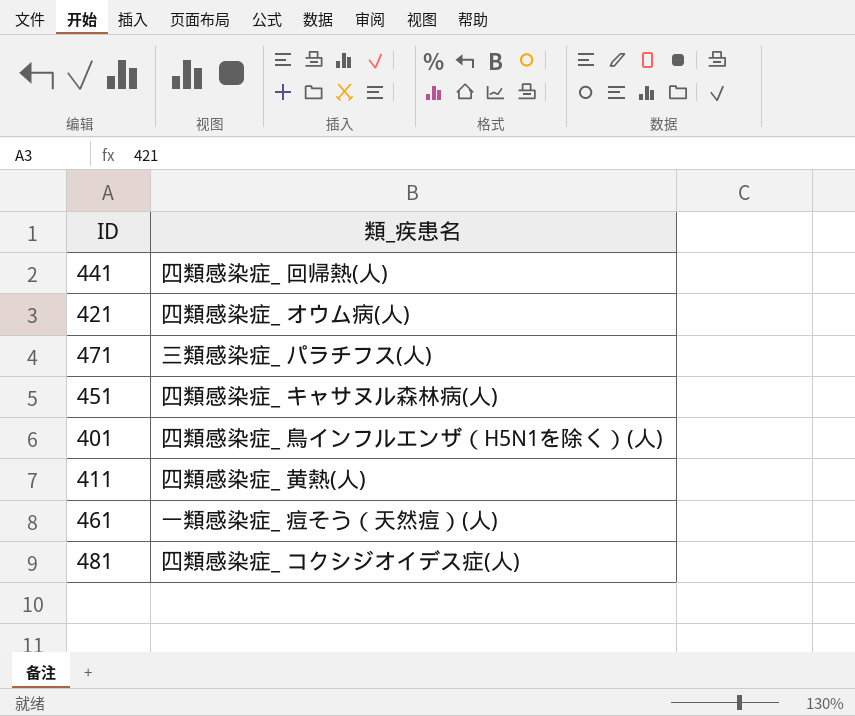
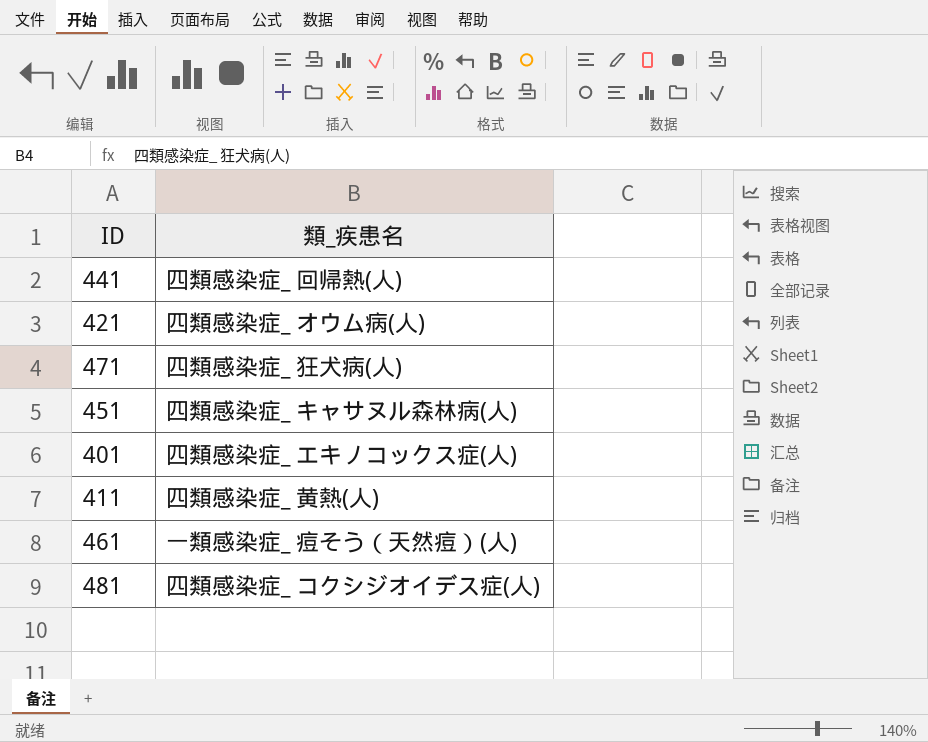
471 | 類_疾患名: 三類感染症_ パラチフス(人) -> 四類感染症_ 狂犬病(人)
401 | 類_疾患名: 四類感染症_ 鳥インフルエンザ（H5N1を除く）(人) -> 四類感染症_ エキノコックス症(人)

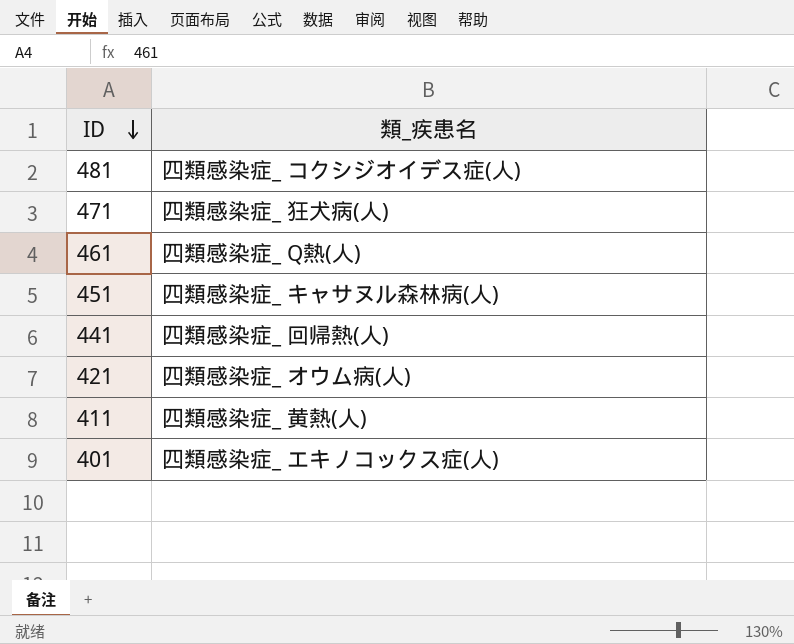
row order: none -> ID descending
461 | 類_疾患名: 一類感染症_ 痘そう（天然痘）(人) -> 四類感染症_ Q熱(人)

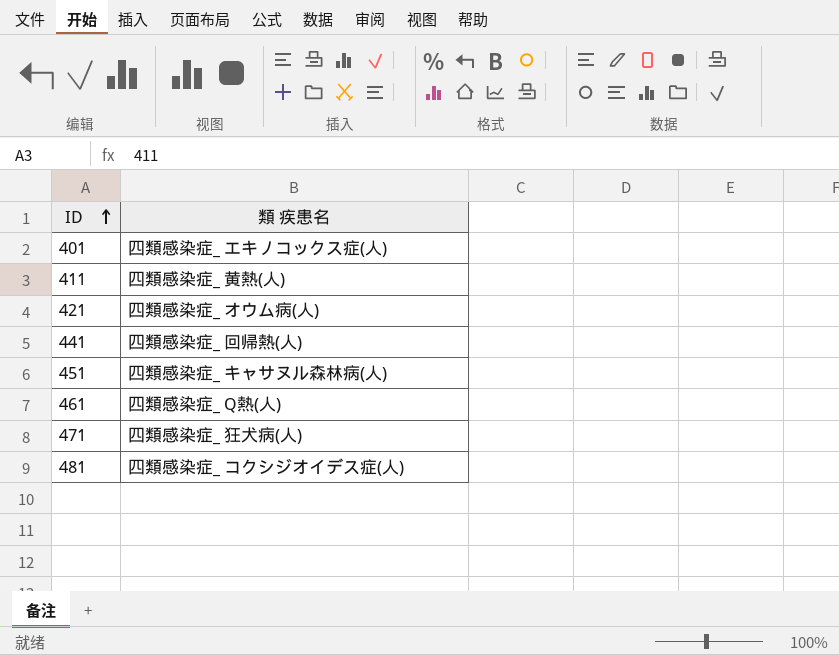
row order: ID descending -> ID ascending
column name: 類_疾患名 -> 類 疾患名

